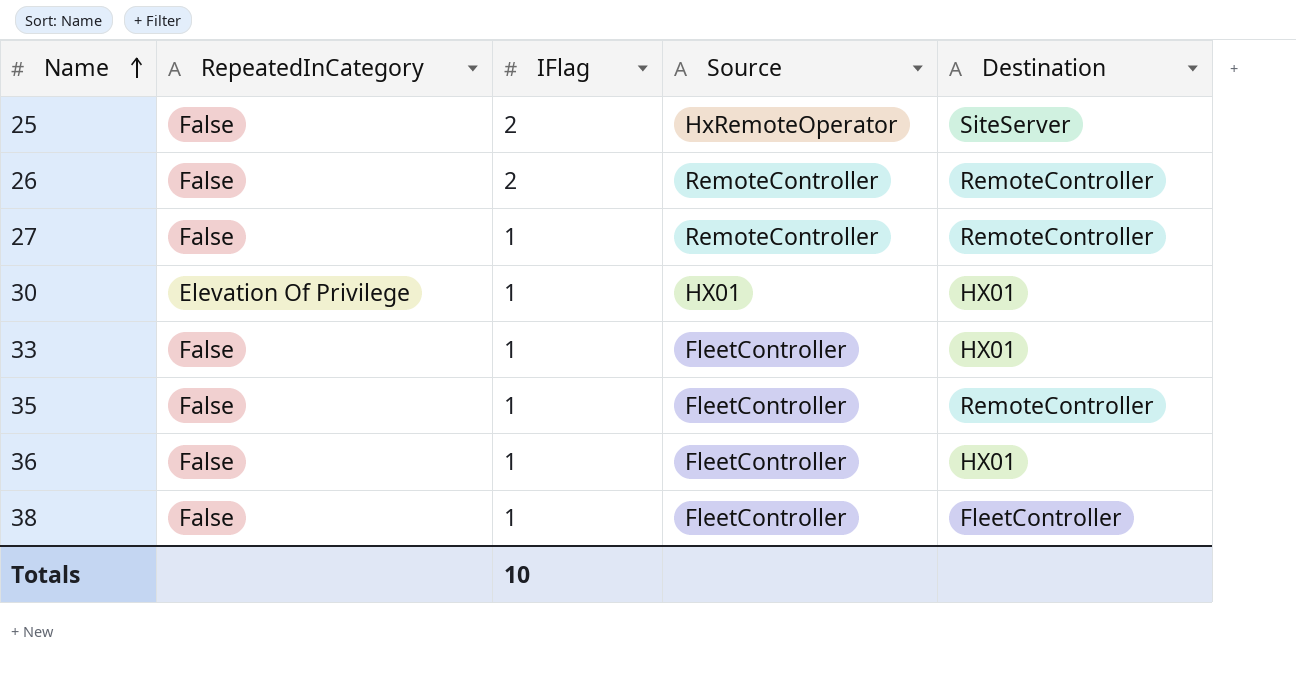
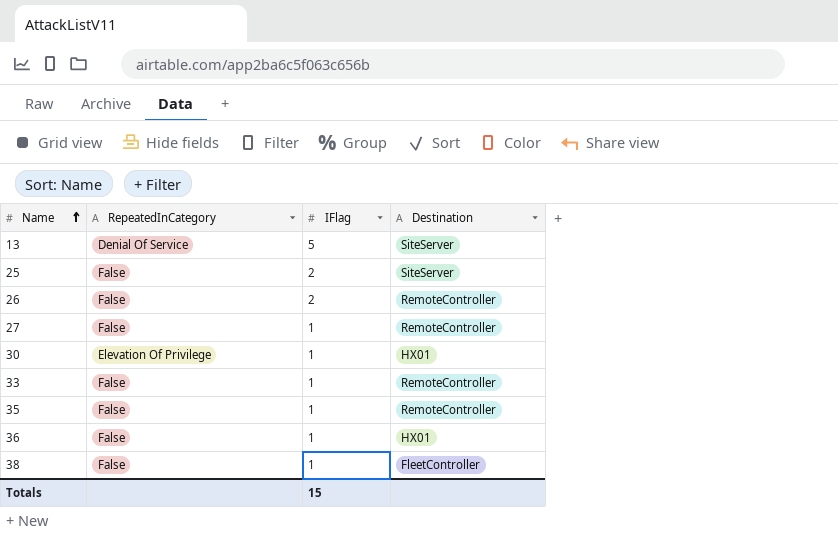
column Source | position: 4 -> none
row 13: none -> Denial Of Service | 5 | SiteServer
33 | Destination: HX01 -> RemoteController
Totals | IFlag: 10 -> 15

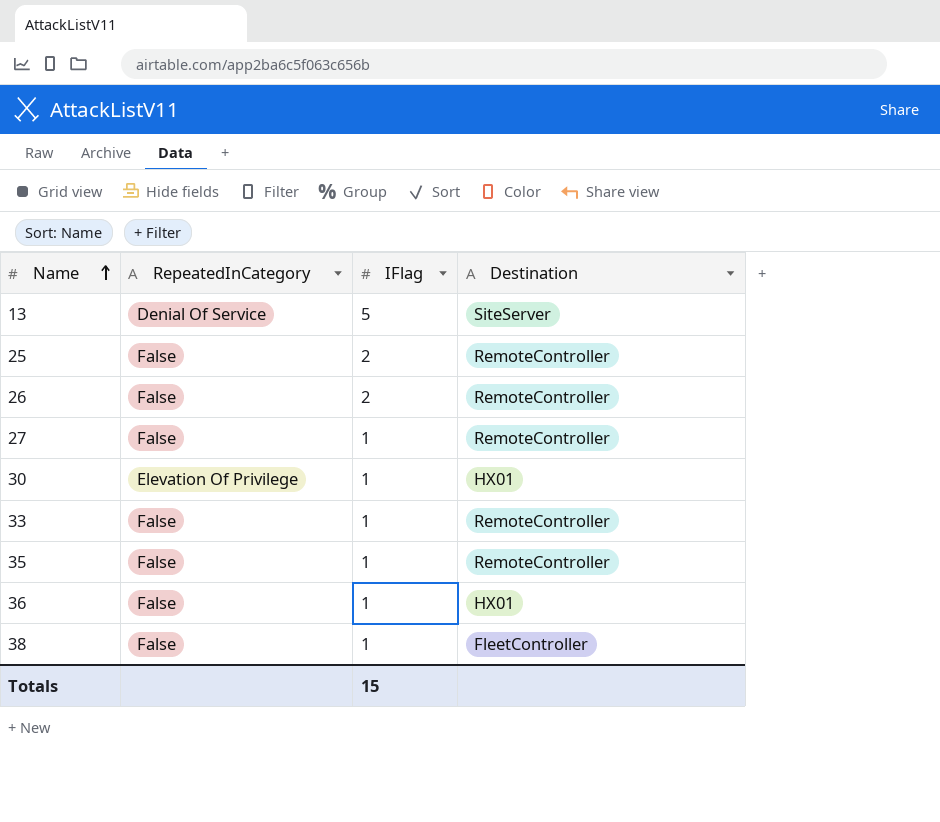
25 | Destination: SiteServer -> RemoteController

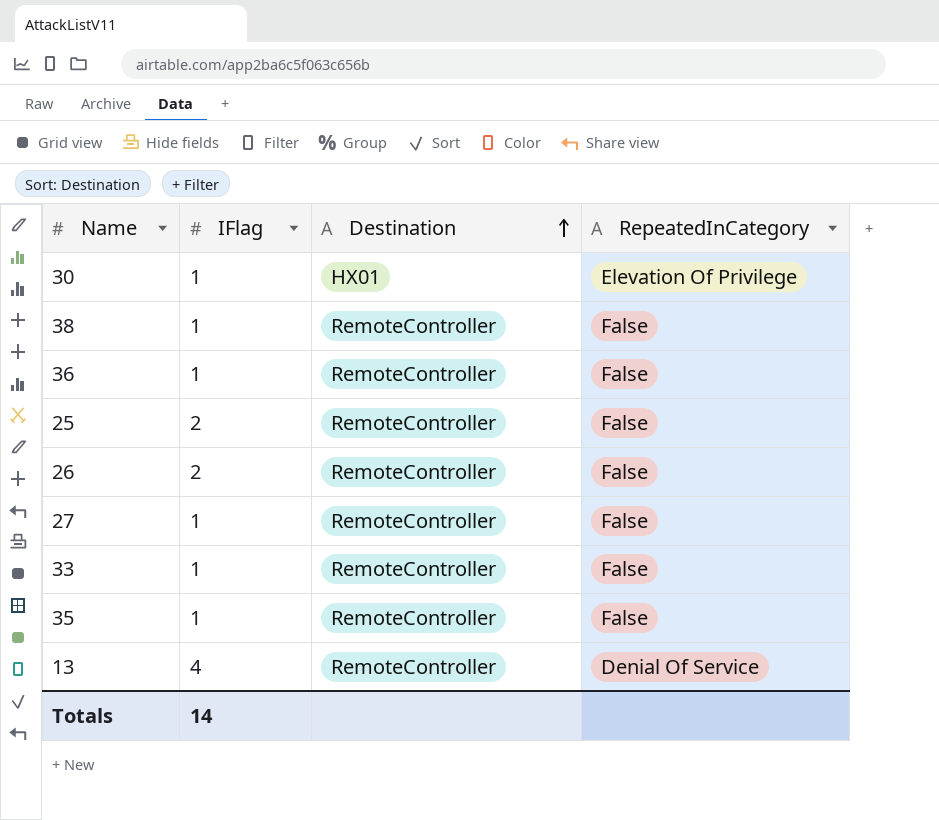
row order: Name ascending -> Destination ascending
column RepeatedInCategory | position: 2 -> 4
38 | Destination: FleetController -> RemoteController
36 | Destination: HX01 -> RemoteController
13 | IFlag: 5 -> 4
13 | Destination: SiteServer -> RemoteController
Totals | IFlag: 15 -> 14

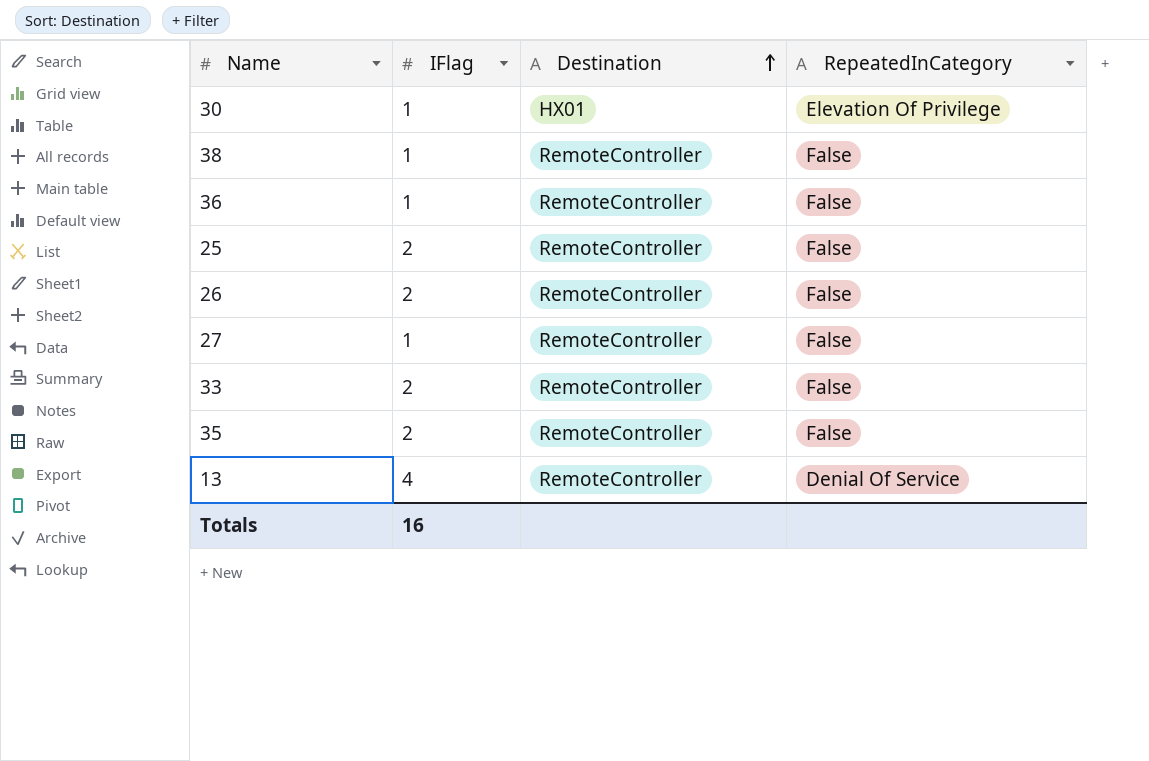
33 | IFlag: 1 -> 2
35 | IFlag: 1 -> 2
Totals | IFlag: 14 -> 16

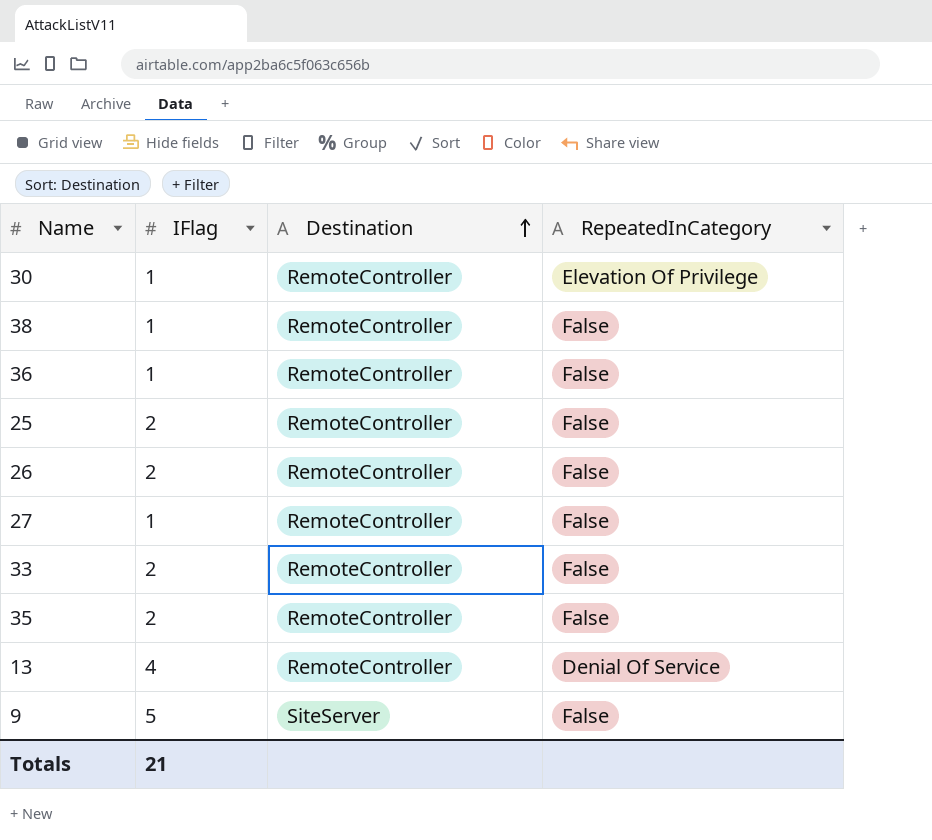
30 | Destination: HX01 -> RemoteController
row 9: none -> 5 | SiteServer | False
Totals | IFlag: 16 -> 21

